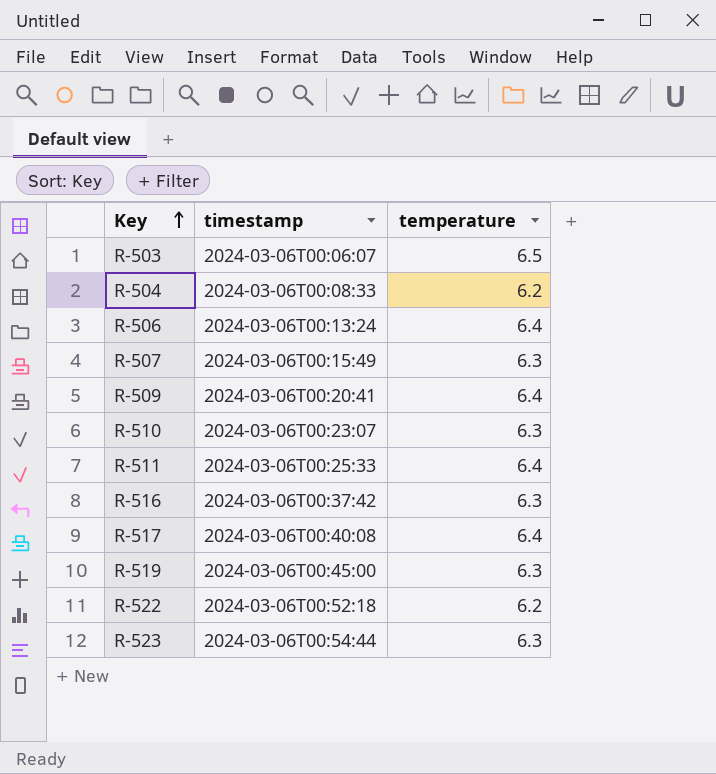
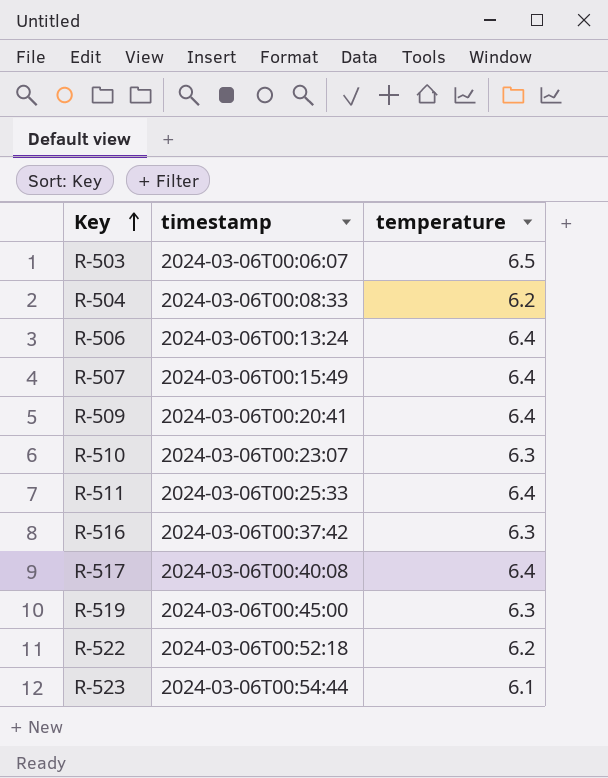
R-507 | temperature: 6.3 -> 6.4
R-523 | temperature: 6.3 -> 6.1

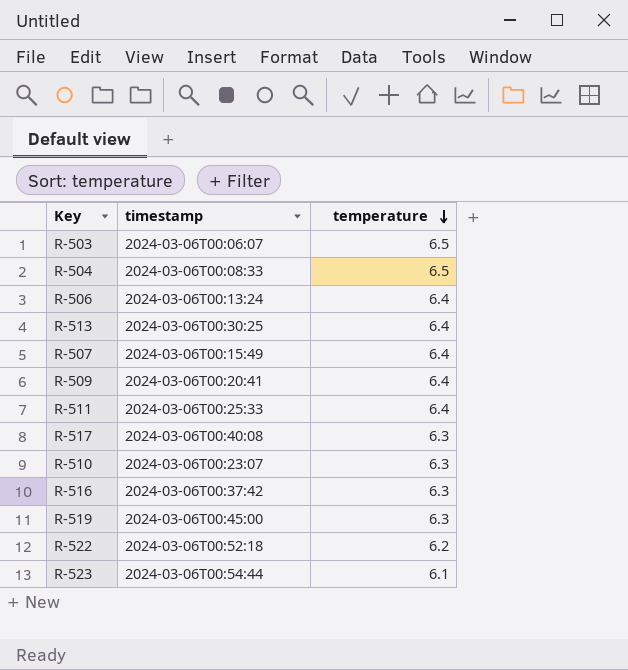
row order: Key ascending -> temperature descending
R-504 | temperature: 6.2 -> 6.5
row R-513: none -> 2024-03-06T00:30:25 | 6.4
R-517 | temperature: 6.4 -> 6.3

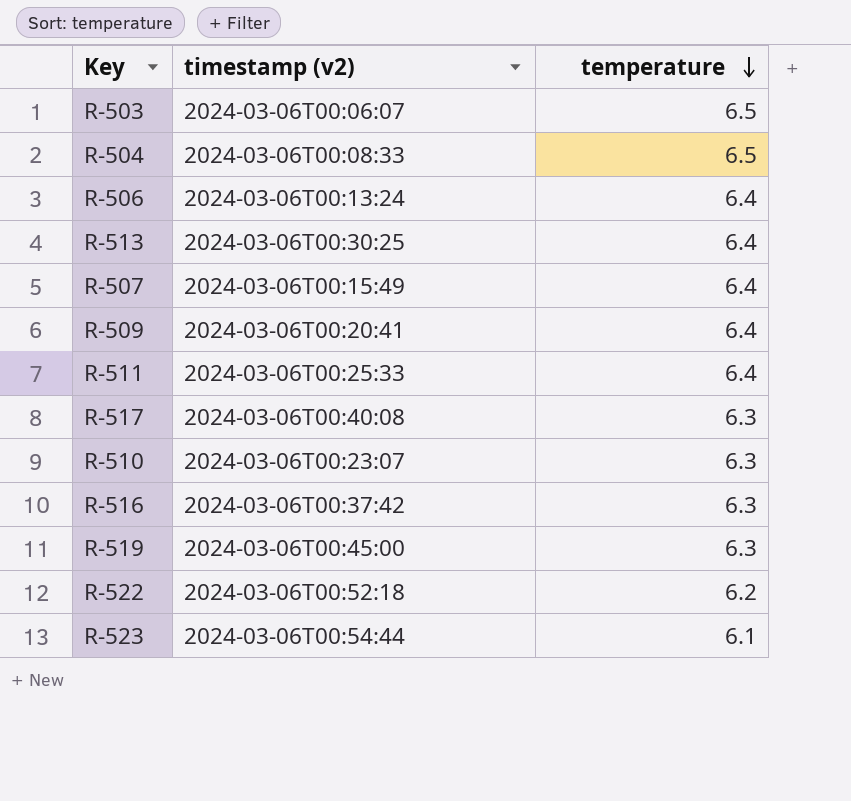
column name: timestamp -> timestamp (v2)

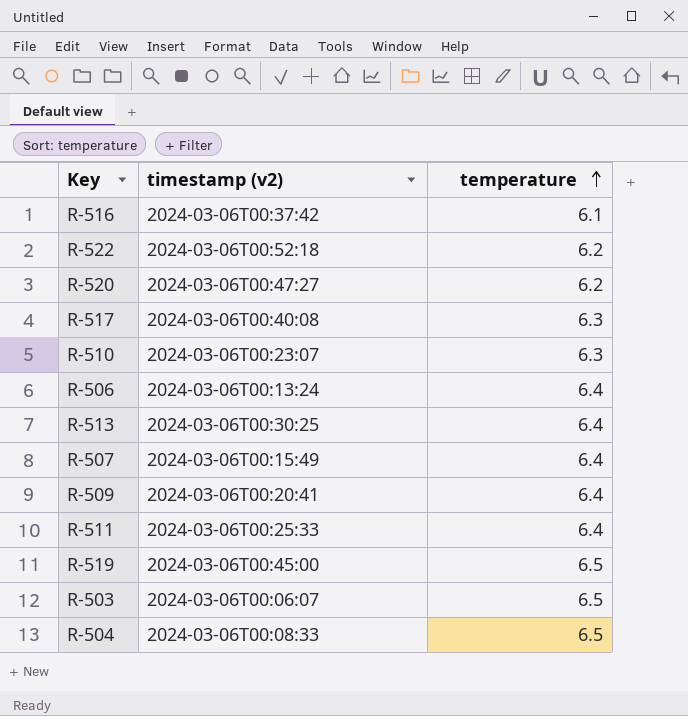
row order: temperature descending -> temperature ascending
row R-523: 2024-03-06T00:54:44 | 6.1 -> none
R-516 | temperature: 6.3 -> 6.1
row R-520: none -> 2024-03-06T00:47:27 | 6.2
R-519 | temperature: 6.3 -> 6.5

